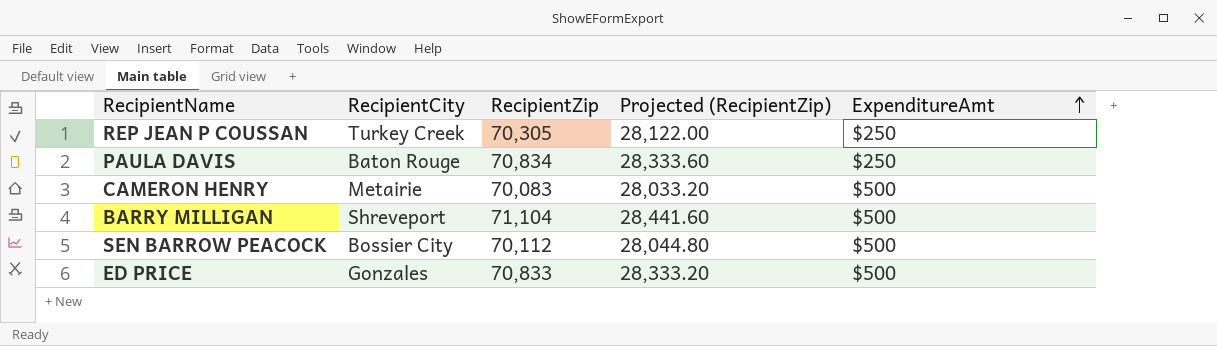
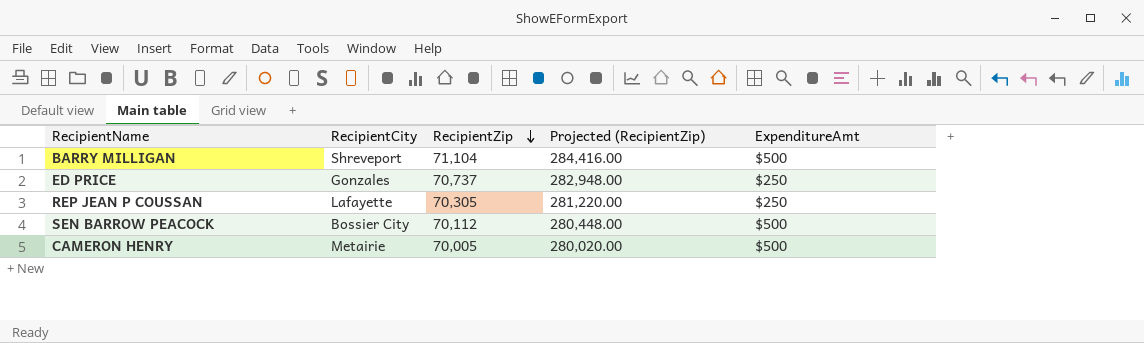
row order: ExpenditureAmt ascending -> RecipientZip descending
column Projected (RecipientZip) | formula: [RecipientZip] * 0.4 -> [RecipientZip] * 4
row PAULA DAVIS: Baton Rouge | 70,834 | 28,333.60 | $250 -> none
ED PRICE | RecipientZip: 70,833 -> 70,737
ED PRICE | ExpenditureAmt: $500 -> $250
REP JEAN P COUSSAN | RecipientCity: Turkey Creek -> Lafayette
CAMERON HENRY | RecipientZip: 70,083 -> 70,005

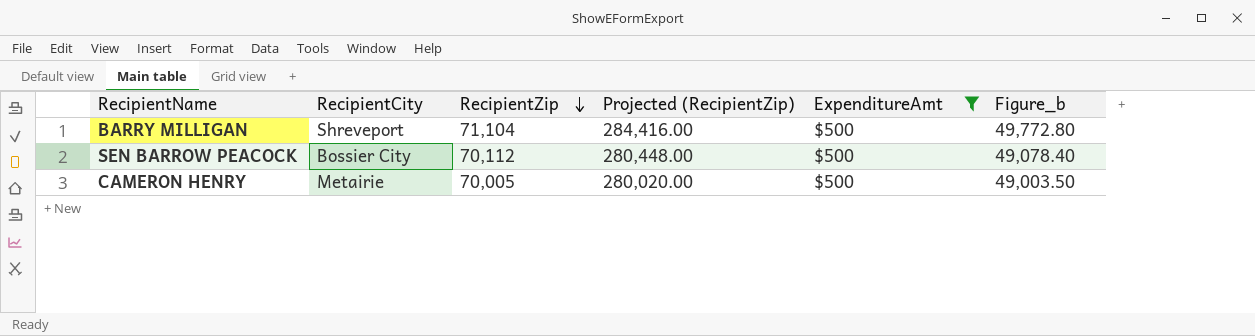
filter: none -> ExpenditureAmt = $500
column Figure_b | formula: none -> [RecipientZip] * 0.7

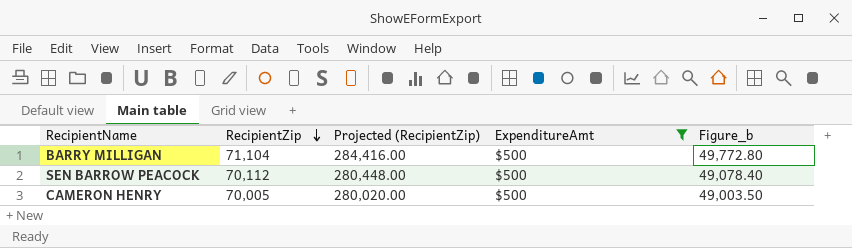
column RecipientCity | position: 2 -> none

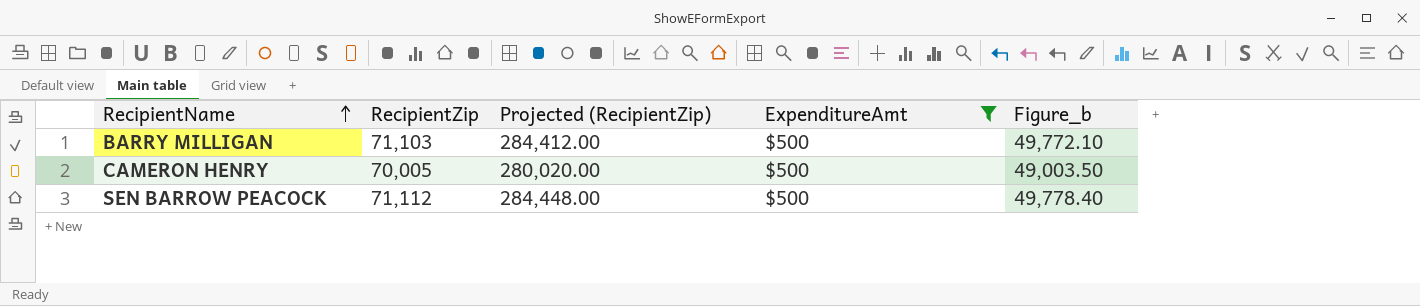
row order: RecipientZip descending -> RecipientName ascending
BARRY MILLIGAN | RecipientZip: 71,104 -> 71,103
BARRY MILLIGAN | Projected (RecipientZip): 284,416.00 -> 284,412.00
BARRY MILLIGAN | Figure_b: 49,772.80 -> 49,772.10
SEN BARROW PEACOCK | RecipientZip: 70,112 -> 71,112
SEN BARROW PEACOCK | Projected (RecipientZip): 280,448.00 -> 284,448.00
SEN BARROW PEACOCK | Figure_b: 49,078.40 -> 49,778.40

